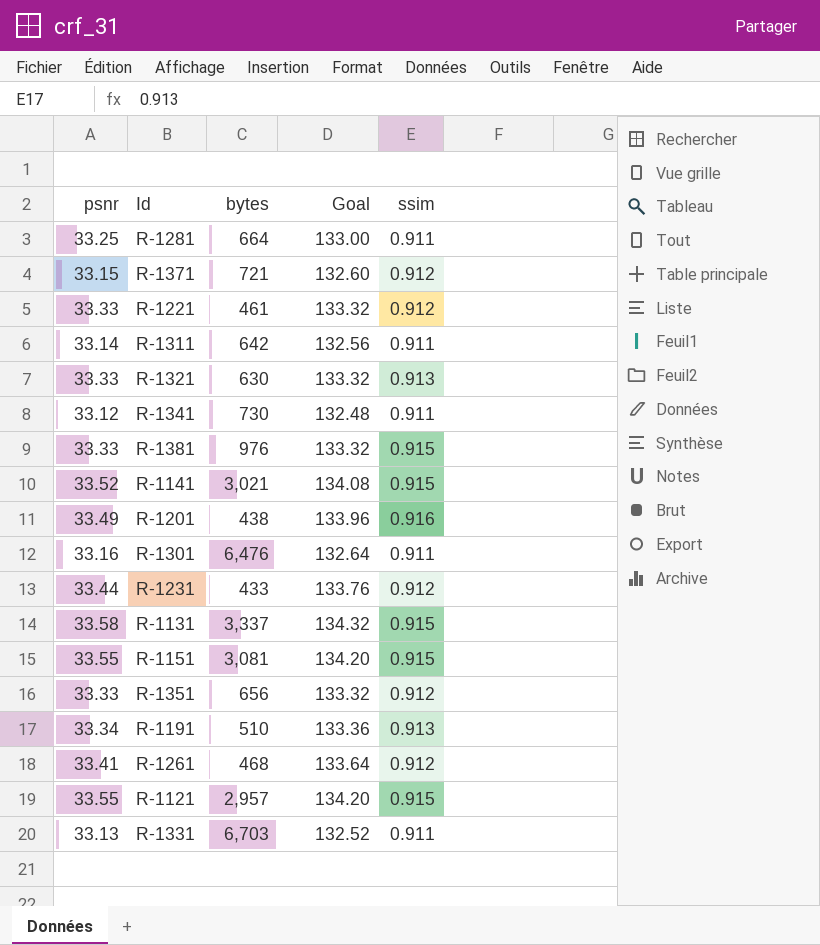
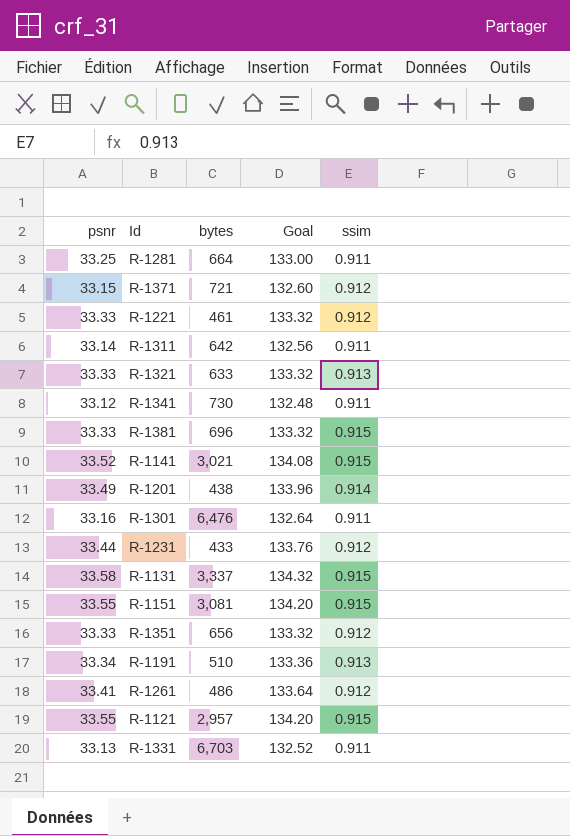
R-1321 | bytes: 630 -> 633
R-1381 | bytes: 976 -> 696
R-1201 | ssim: 0.916 -> 0.914
R-1261 | bytes: 468 -> 486

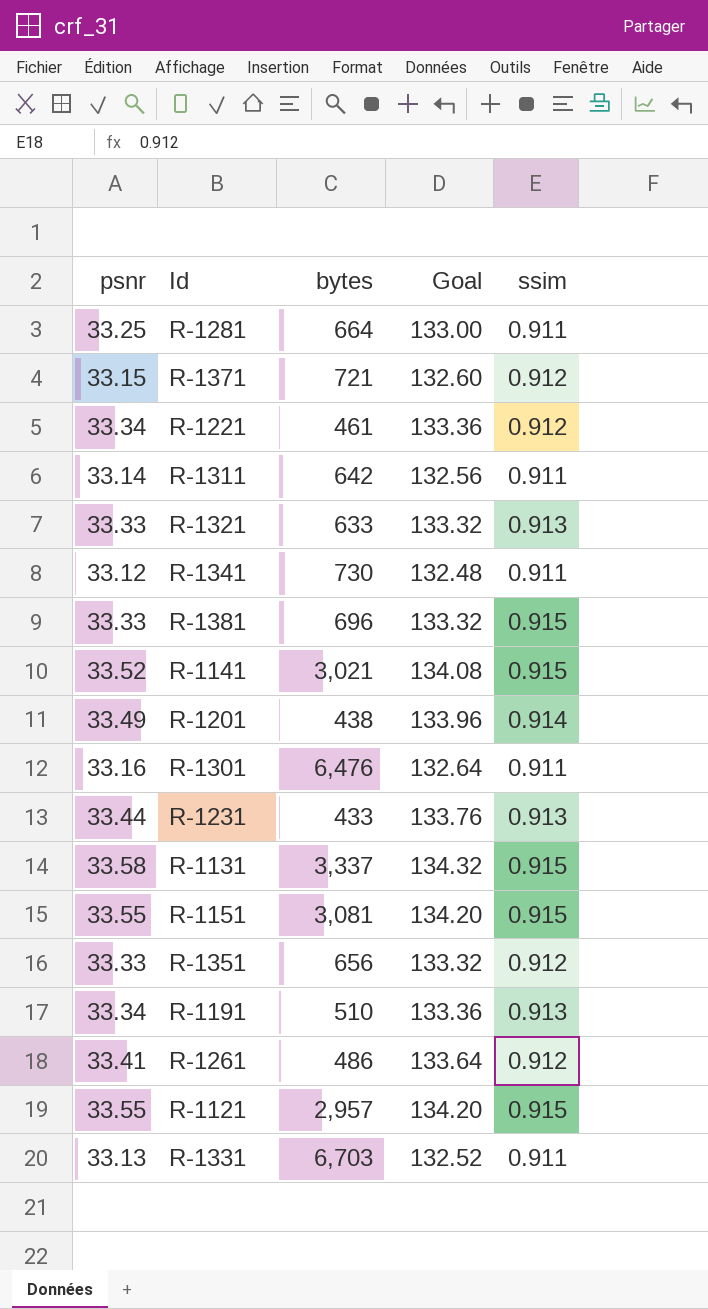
R-1221 | psnr: 33.33 -> 33.34
R-1221 | Goal: 133.32 -> 133.36
R-1231 | ssim: 0.912 -> 0.913

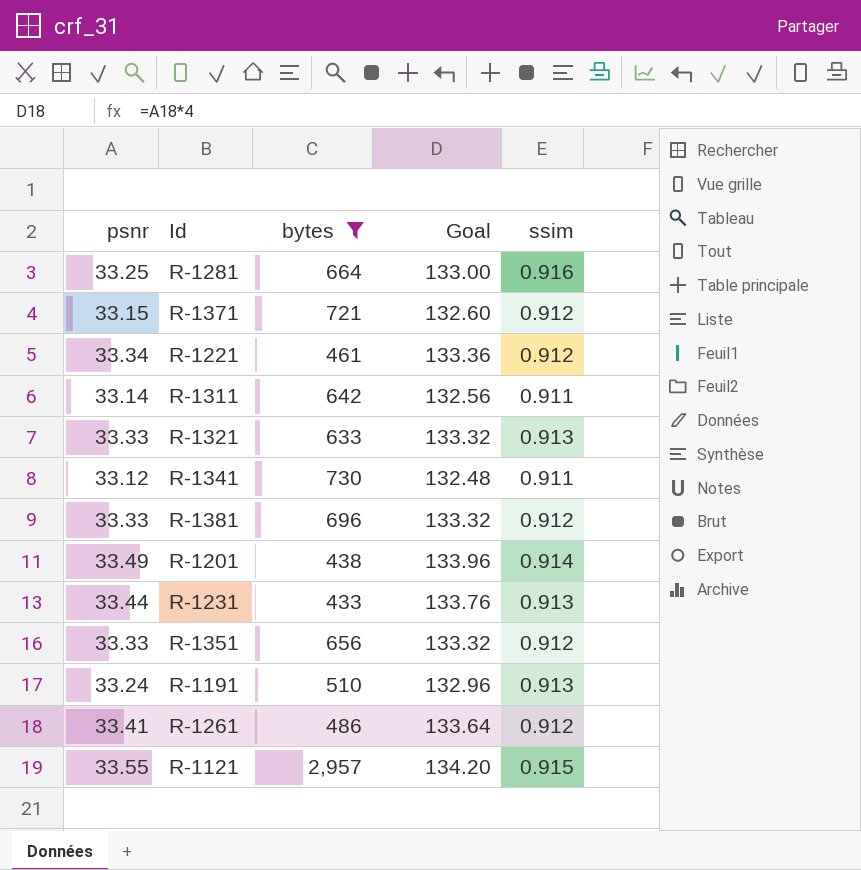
filter: none -> bytes <= 2,957
R-1281 | ssim: 0.911 -> 0.916
R-1381 | ssim: 0.915 -> 0.912
R-1191 | psnr: 33.34 -> 33.24
R-1191 | Goal: 133.36 -> 132.96

